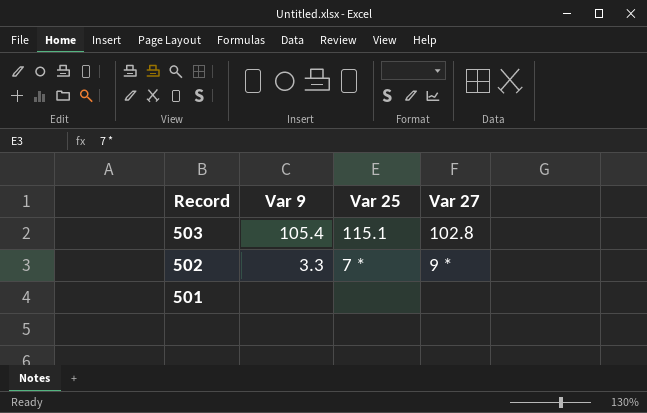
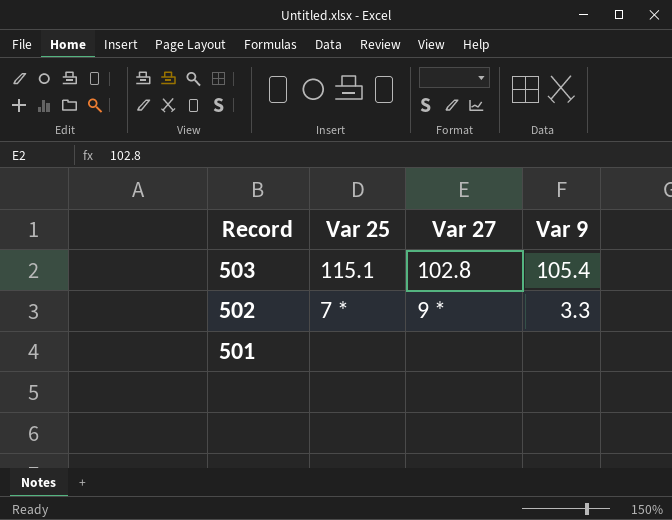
column Var 9 | position: 2 -> 4

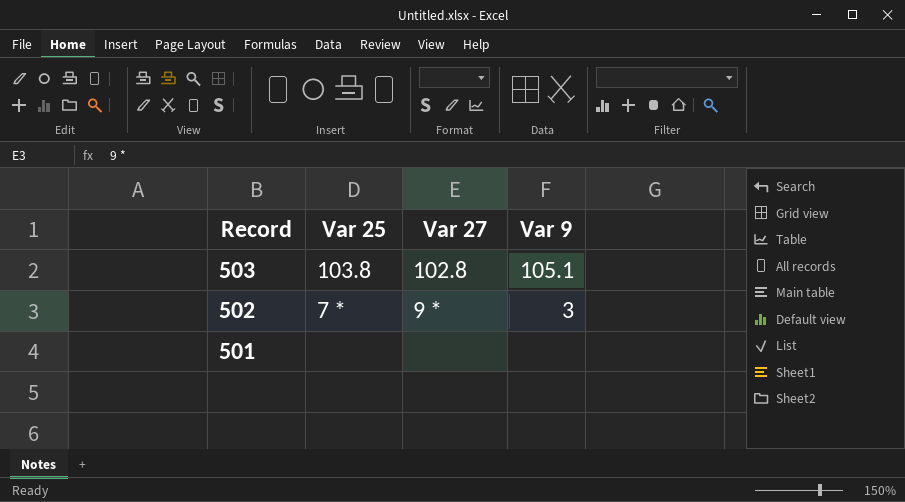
503 | Var 25: 115.1 -> 103.8
503 | Var 9: 105.4 -> 105.1
502 | Var 9: 3.3 -> 3

